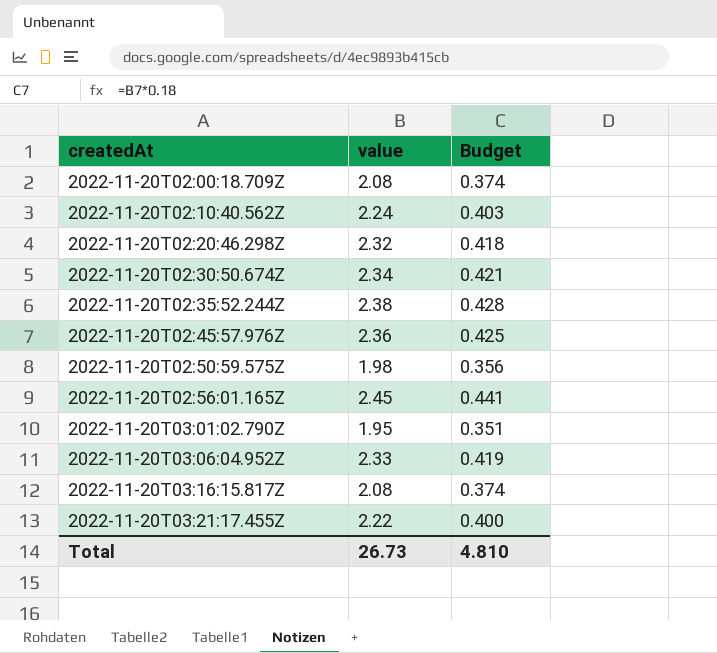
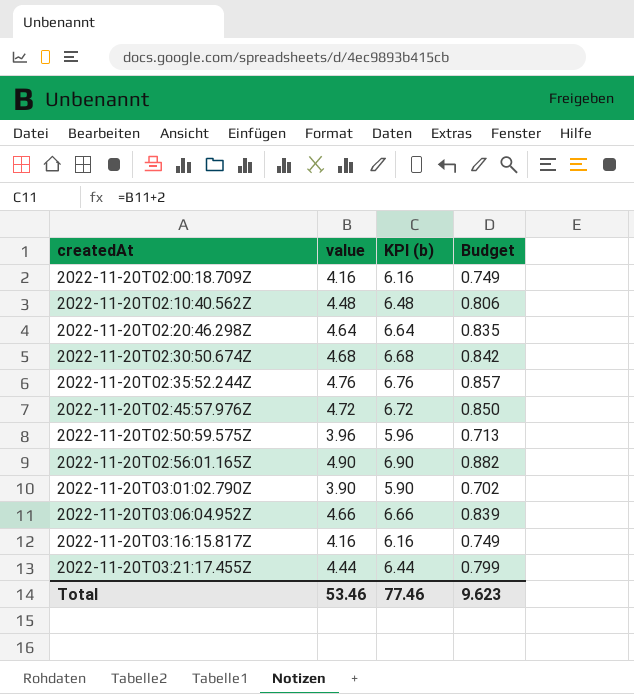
column KPI (b) | formula: none -> [value] + 2
2022-11-20T02:00:18.709Z | value: 2.08 -> 4.16
2022-11-20T02:00:18.709Z | Budget: 0.374 -> 0.749
2022-11-20T02:10:40.562Z | value: 2.24 -> 4.48
2022-11-20T02:10:40.562Z | Budget: 0.403 -> 0.806
2022-11-20T02:20:46.298Z | value: 2.32 -> 4.64
2022-11-20T02:20:46.298Z | Budget: 0.418 -> 0.835
2022-11-20T02:30:50.674Z | value: 2.34 -> 4.68
2022-11-20T02:30:50.674Z | Budget: 0.421 -> 0.842
2022-11-20T02:35:52.244Z | value: 2.38 -> 4.76
2022-11-20T02:35:52.244Z | Budget: 0.428 -> 0.857
2022-11-20T02:45:57.976Z | value: 2.36 -> 4.72
2022-11-20T02:45:57.976Z | Budget: 0.425 -> 0.850
2022-11-20T02:50:59.575Z | value: 1.98 -> 3.96
2022-11-20T02:50:59.575Z | Budget: 0.356 -> 0.713
2022-11-20T02:56:01.165Z | value: 2.45 -> 4.90
2022-11-20T02:56:01.165Z | Budget: 0.441 -> 0.882
2022-11-20T03:01:02.790Z | value: 1.95 -> 3.90
2022-11-20T03:01:02.790Z | Budget: 0.351 -> 0.702
2022-11-20T03:06:04.952Z | value: 2.33 -> 4.66
2022-11-20T03:06:04.952Z | Budget: 0.419 -> 0.839
2022-11-20T03:16:15.817Z | value: 2.08 -> 4.16
2022-11-20T03:16:15.817Z | Budget: 0.374 -> 0.749
2022-11-20T03:21:17.455Z | value: 2.22 -> 4.44
2022-11-20T03:21:17.455Z | Budget: 0.400 -> 0.799
Total | value: 26.73 -> 53.46
Total | Budget: 4.810 -> 9.623

